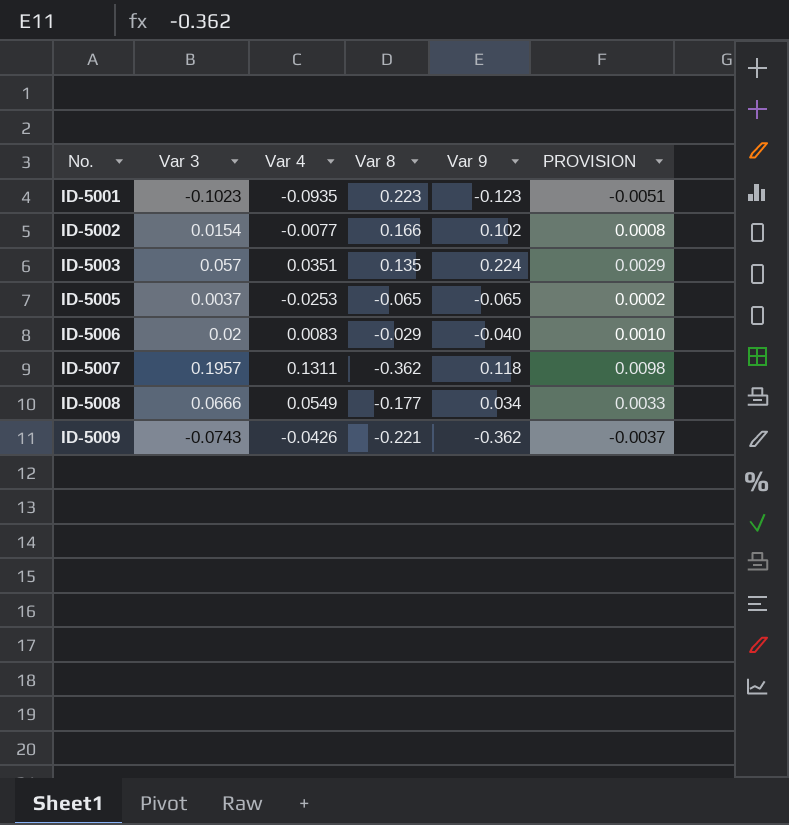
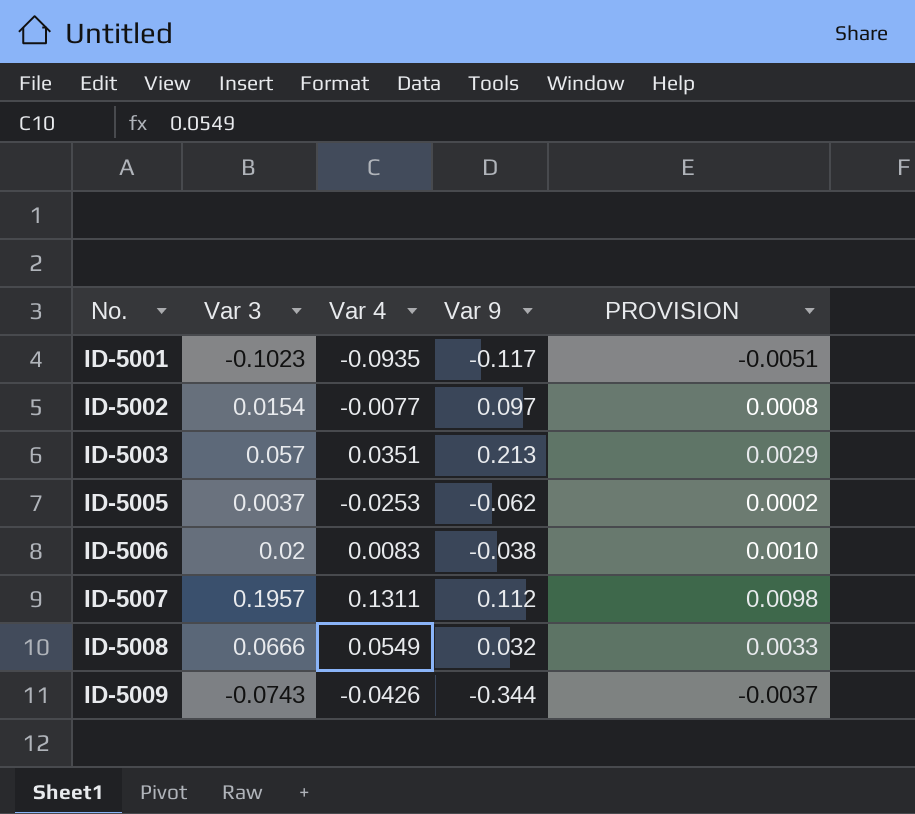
column Var 8 | position: 4 -> none
ID-5001 | Var 9: -0.123 -> -0.117
ID-5002 | Var 9: 0.102 -> 0.097
ID-5003 | Var 9: 0.224 -> 0.213
ID-5005 | Var 9: -0.065 -> -0.062
ID-5006 | Var 9: -0.040 -> -0.038
ID-5007 | Var 9: 0.118 -> 0.112
ID-5008 | Var 9: 0.034 -> 0.032
ID-5009 | Var 9: -0.362 -> -0.344

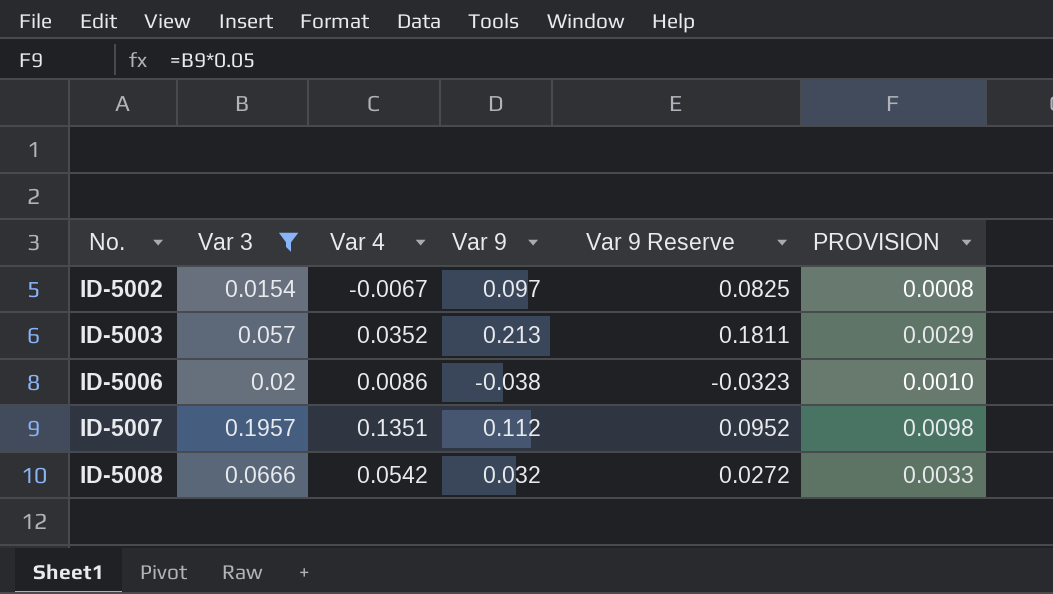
filter: none -> Var 3 >= 0.0154
column Var 9 Reserve | formula: none -> [Var 9] * 0.85
ID-5002 | Var 4: -0.0077 -> -0.0067
ID-5003 | Var 4: 0.0351 -> 0.0352
ID-5006 | Var 4: 0.0083 -> 0.0086
ID-5007 | Var 4: 0.1311 -> 0.1351
ID-5008 | Var 4: 0.0549 -> 0.0542

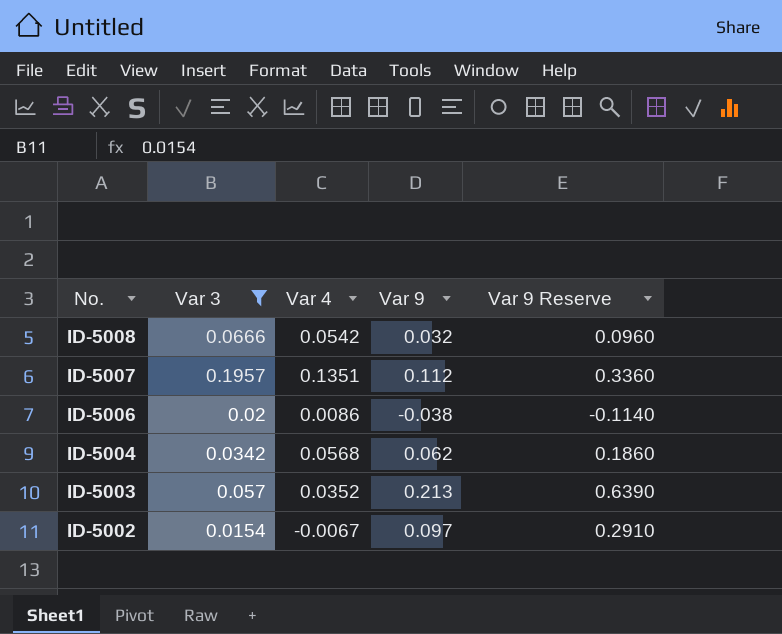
row order: No. ascending -> No. descending
column PROVISION | formula: [Var 3] * 0.05 -> none
column Var 9 Reserve | formula: [Var 9] * 0.85 -> [Var 9] * 3
row ID-5004: none -> 0.0342 | 0.0568 | 0.062 | 0.1860

